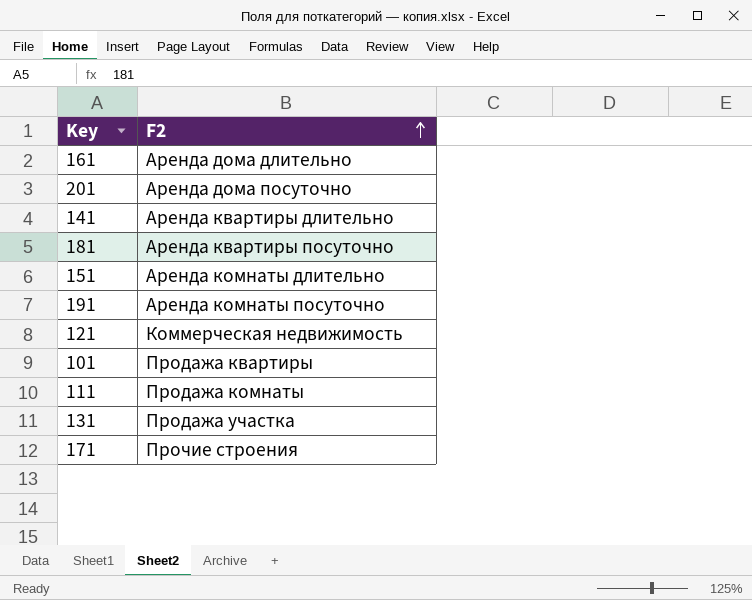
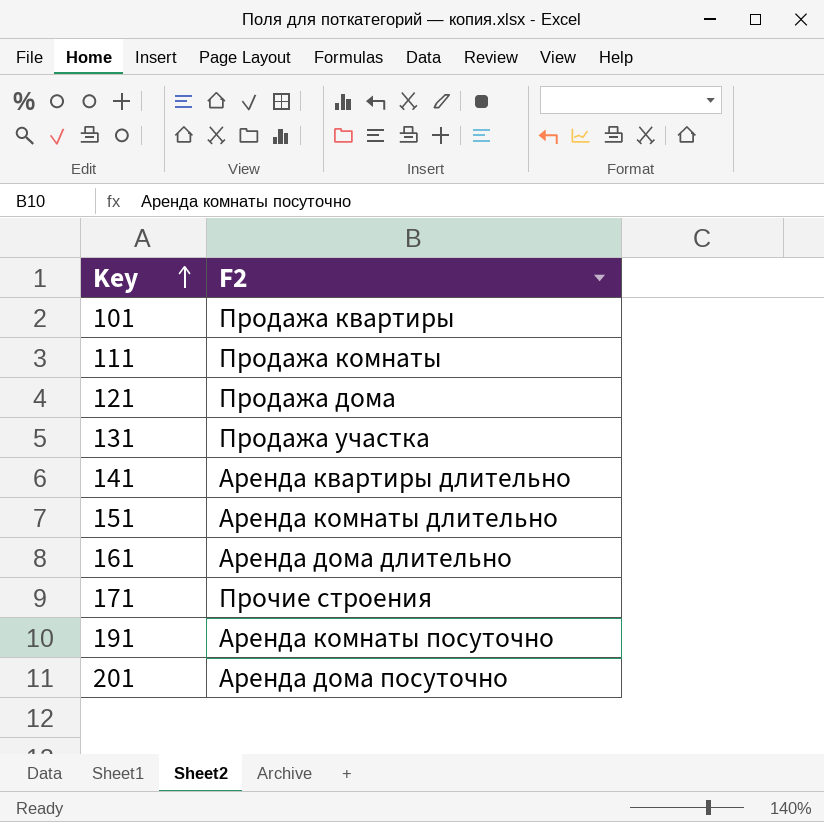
row order: F2 ascending -> Key ascending
row 181: Аренда квартиры посуточно -> none
121 | F2: Коммерческая недвижимость -> Продажа дома

